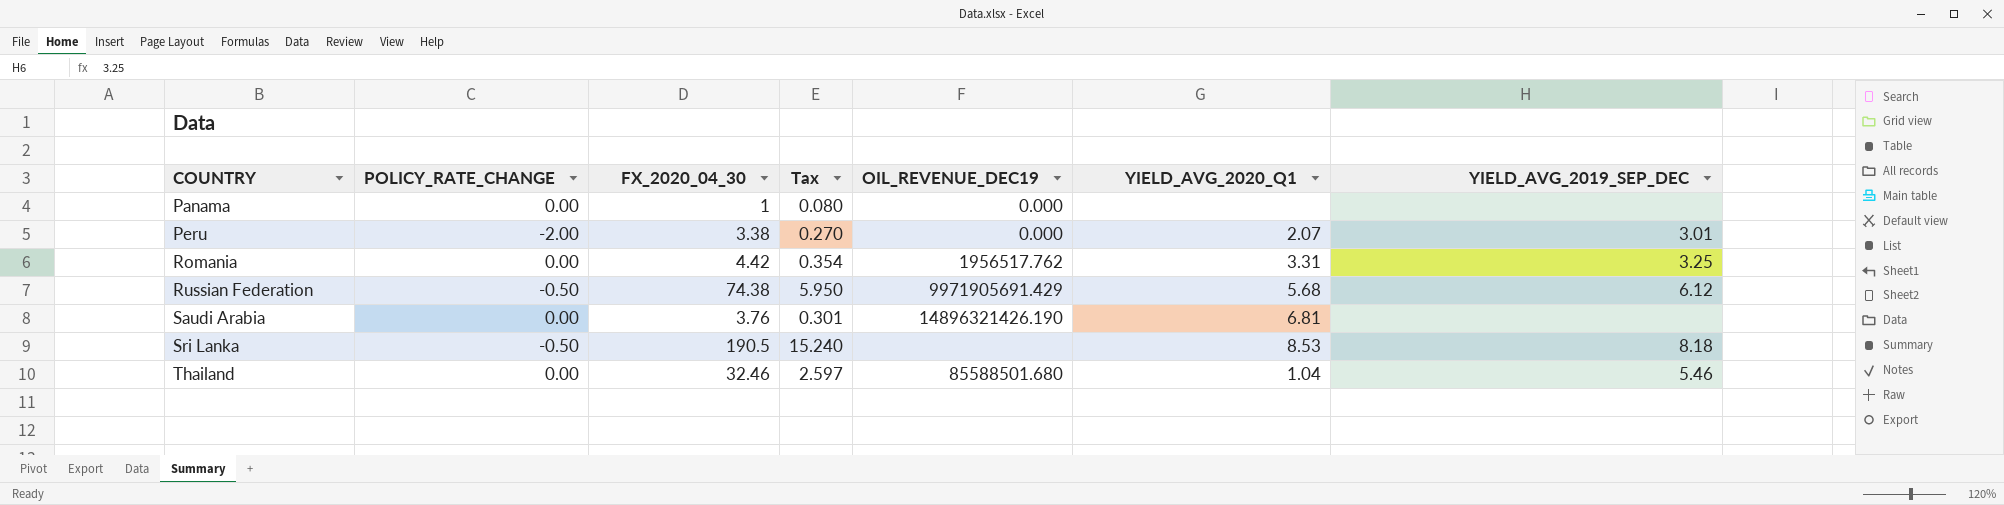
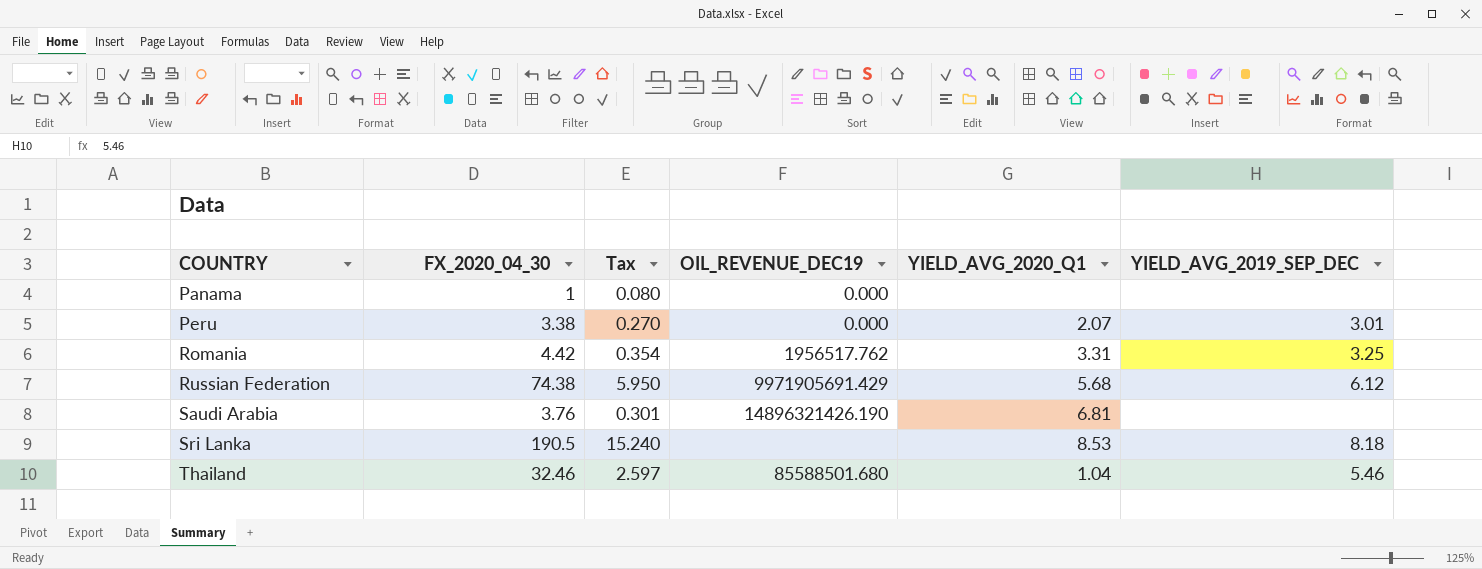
column POLICY_RATE_CHANGE | position: 2 -> none

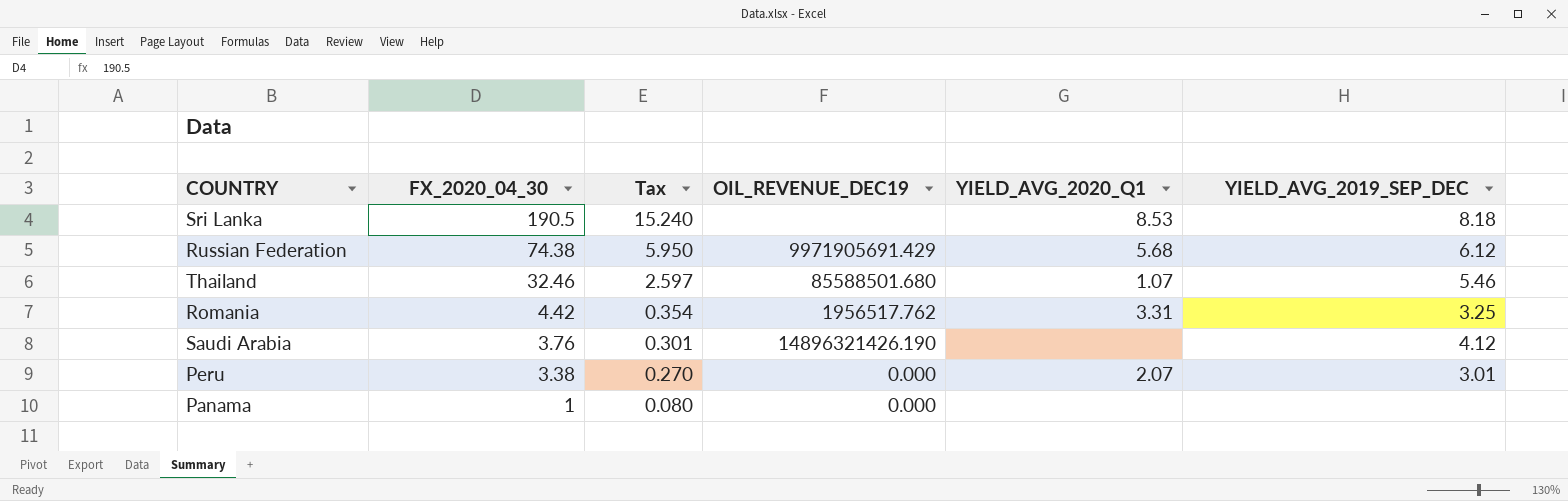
row order: COUNTRY ascending -> FX_2020_04_30 descending
Thailand | YIELD_AVG_2020_Q1: 1.04 -> 1.07
Saudi Arabia | YIELD_AVG_2020_Q1: 6.81 -> none
Saudi Arabia | YIELD_AVG_2019_SEP_DEC: none -> 4.12

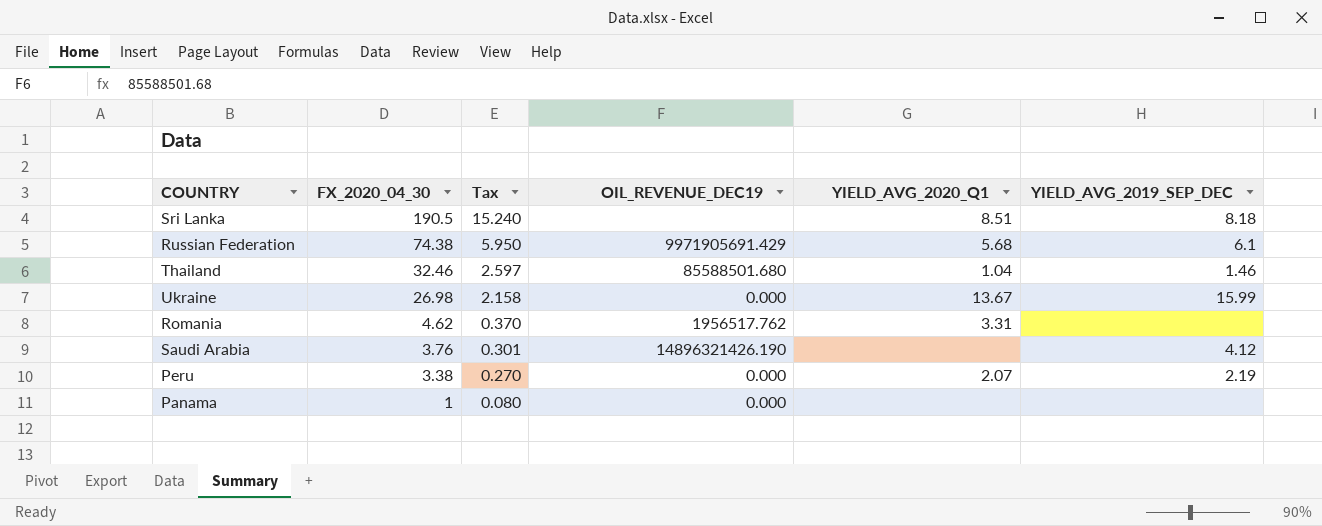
Sri Lanka | YIELD_AVG_2020_Q1: 8.53 -> 8.51
Russian Federation | YIELD_AVG_2019_SEP_DEC: 6.12 -> 6.1
Thailand | YIELD_AVG_2020_Q1: 1.07 -> 1.04
Thailand | YIELD_AVG_2019_SEP_DEC: 5.46 -> 1.46
row Ukraine: none -> 26.98 | 2.158 | 0.000 | 13.67 | 15.99
Romania | FX_2020_04_30: 4.42 -> 4.62
Romania | Tax: 0.354 -> 0.370
Romania | YIELD_AVG_2019_SEP_DEC: 3.25 -> none
Peru | YIELD_AVG_2019_SEP_DEC: 3.01 -> 2.19

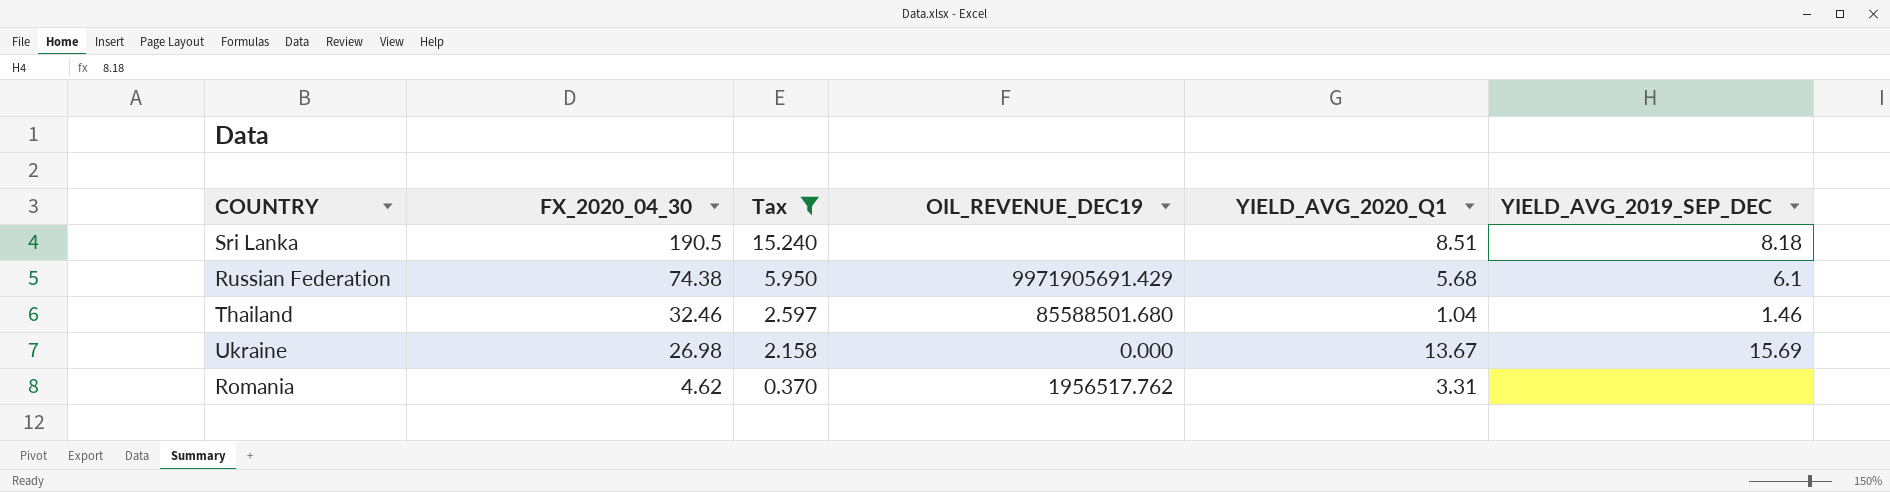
filter: none -> Tax >= 0.370
Ukraine | YIELD_AVG_2019_SEP_DEC: 15.99 -> 15.69

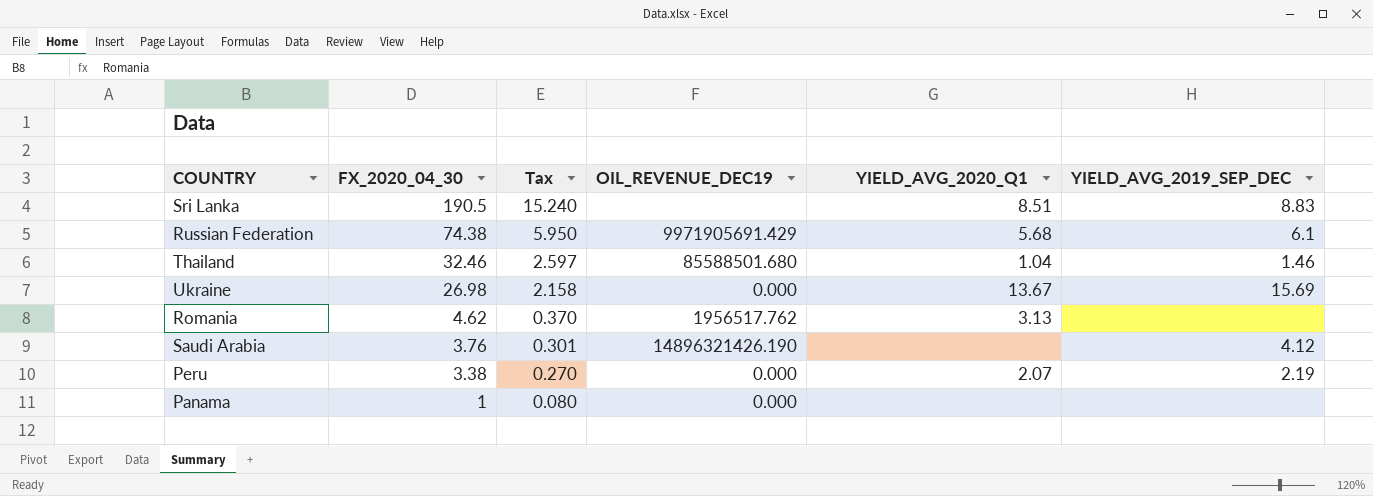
filter: Tax >= 0.370 -> none
Sri Lanka | YIELD_AVG_2019_SEP_DEC: 8.18 -> 8.83
Romania | YIELD_AVG_2020_Q1: 3.31 -> 3.13

